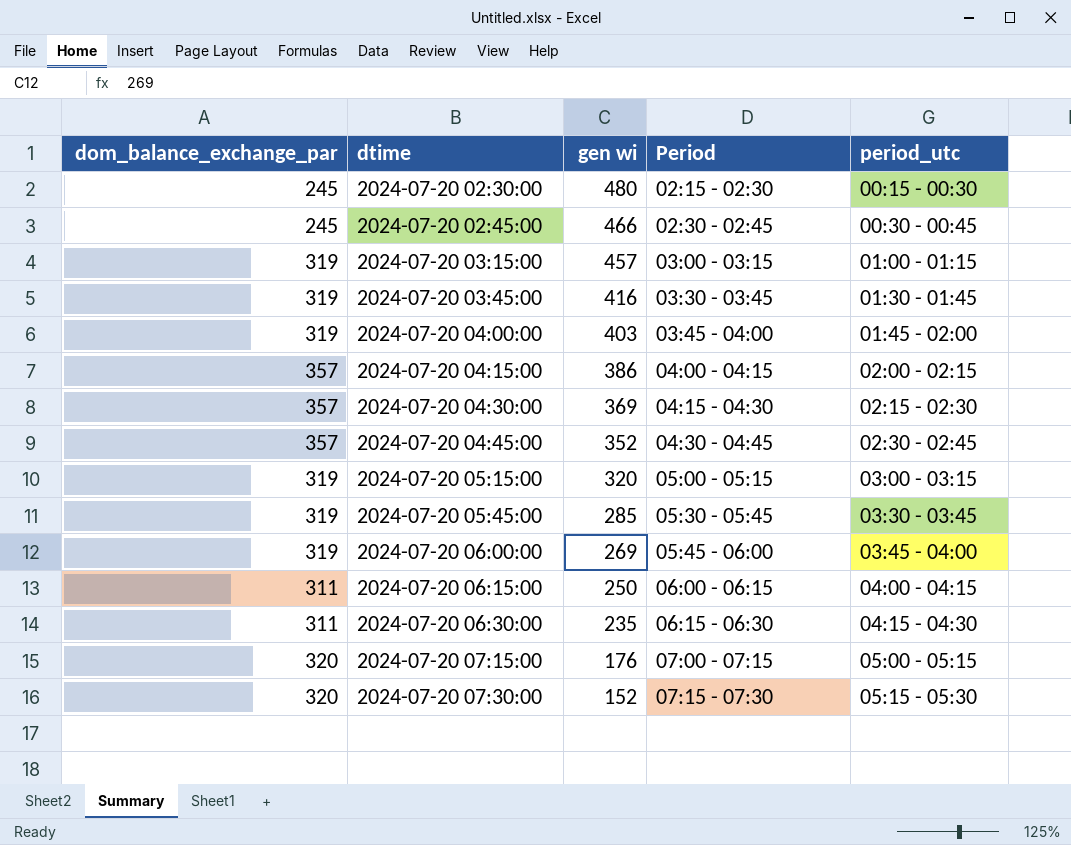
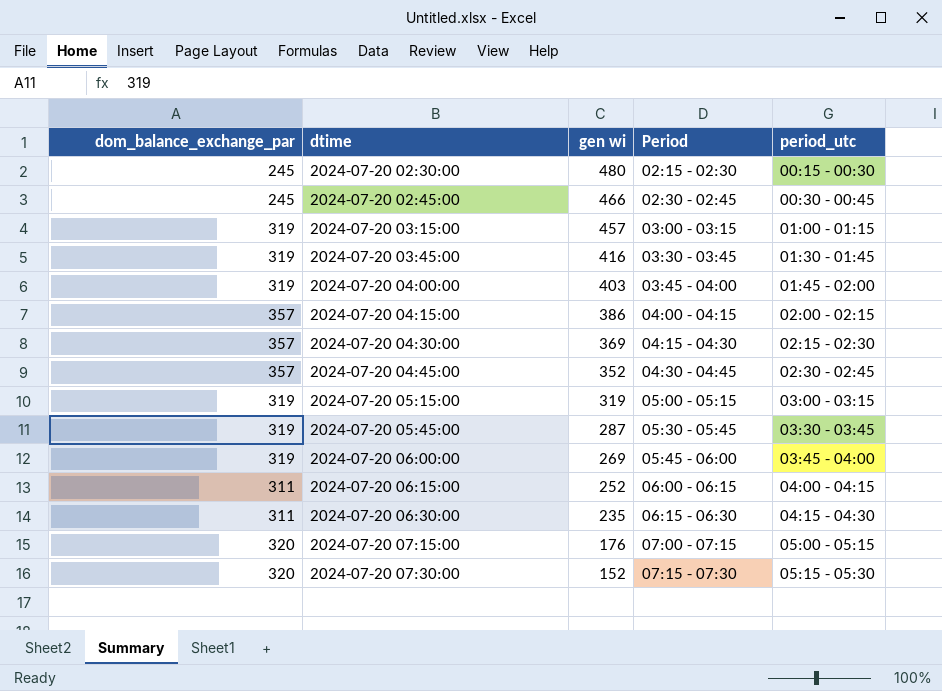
2024-07-20 05:15:00 | gen wi: 320 -> 319
2024-07-20 05:45:00 | gen wi: 285 -> 287
2024-07-20 06:15:00 | gen wi: 250 -> 252

